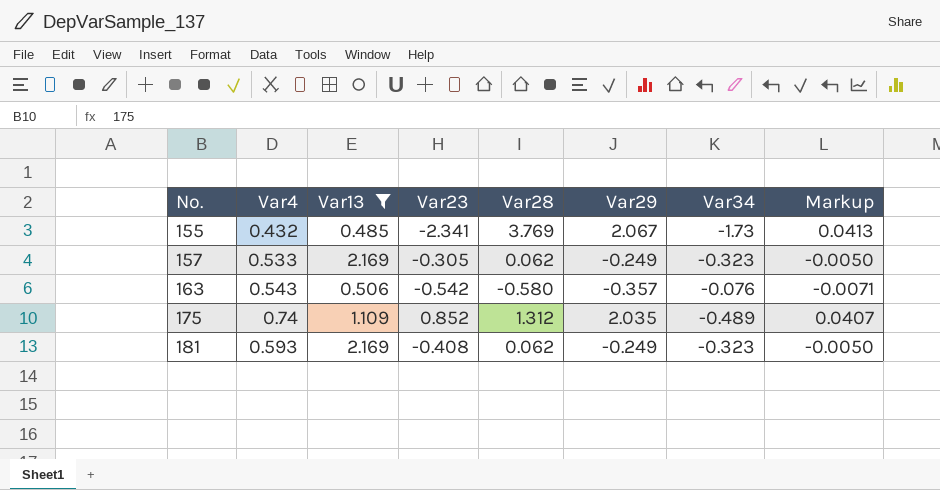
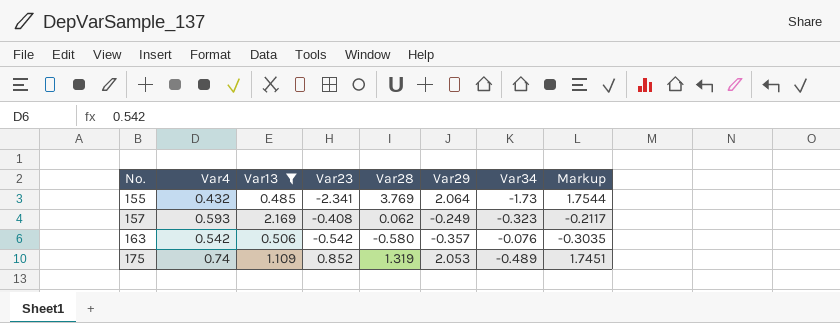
column Markup | formula: [Var29] * 0.02 -> [Var29] * 0.85
row 181: 0.593 | 2.169 | -0.408 | 0.062 | -0.249 | -0.323 | -0.0050 -> none
155 | Var29: 2.067 -> 2.064
157 | Var4: 0.533 -> 0.593
157 | Var23: -0.305 -> -0.408
163 | Var4: 0.543 -> 0.542
175 | Var28: 1.312 -> 1.319
175 | Var29: 2.035 -> 2.053

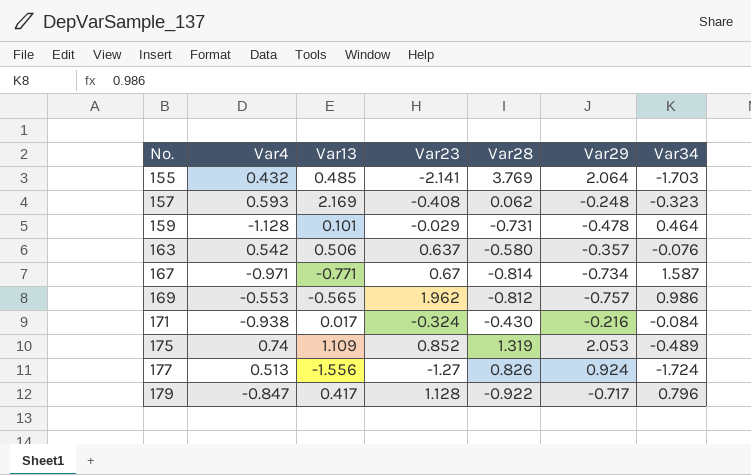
filter: Var13 >= 0.485 -> none
column Markup | formula: [Var29] * 0.85 -> none
155 | Var23: -2.341 -> -2.141
155 | Var34: -1.73 -> -1.703
157 | Var29: -0.249 -> -0.248
163 | Var23: -0.542 -> 0.637

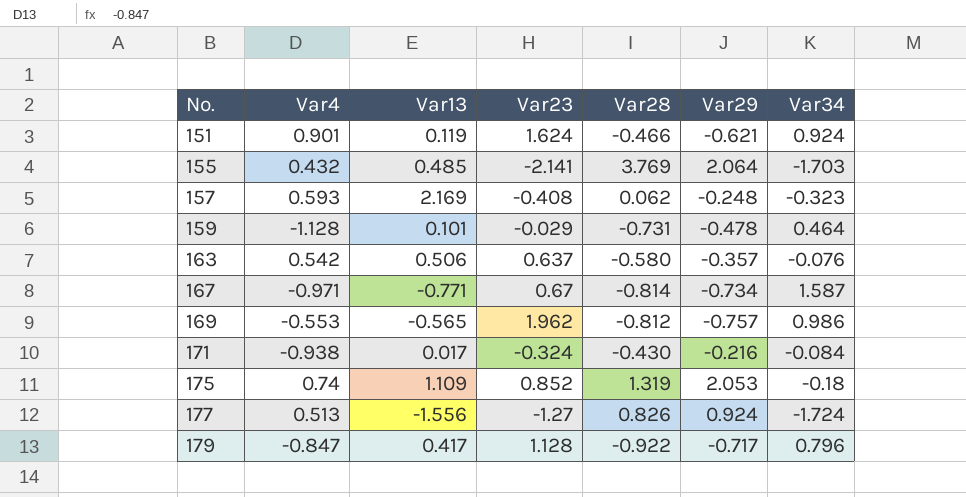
row 151: none -> 0.901 | 0.119 | 1.624 | -0.466 | -0.621 | 0.924
175 | Var34: -0.489 -> -0.18

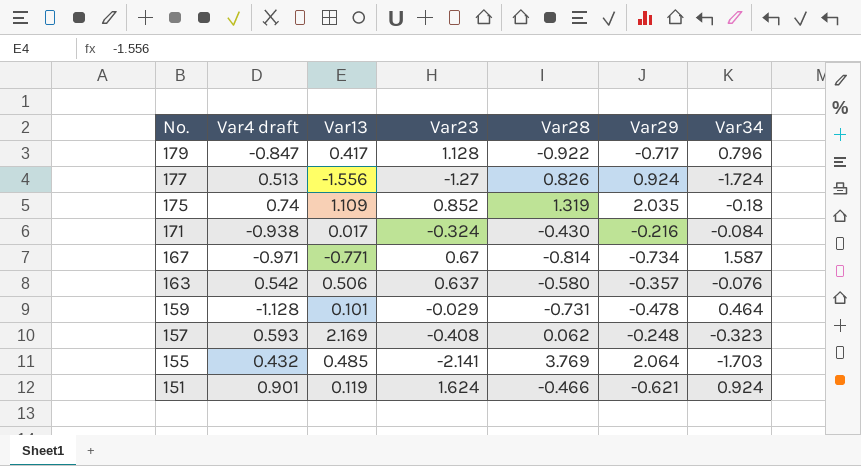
row order: No. ascending -> No. descending
column name: Var4 -> Var4 draft
row 169: -0.553 | -0.565 | 1.962 | -0.812 | -0.757 | 0.986 -> none
175 | Var29: 2.053 -> 2.035

